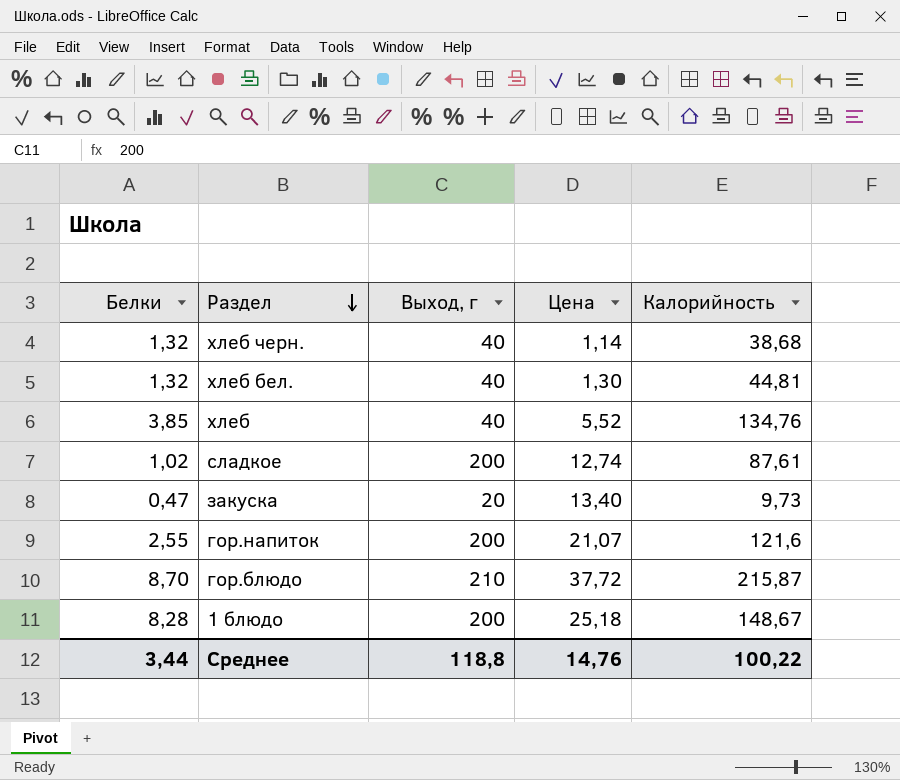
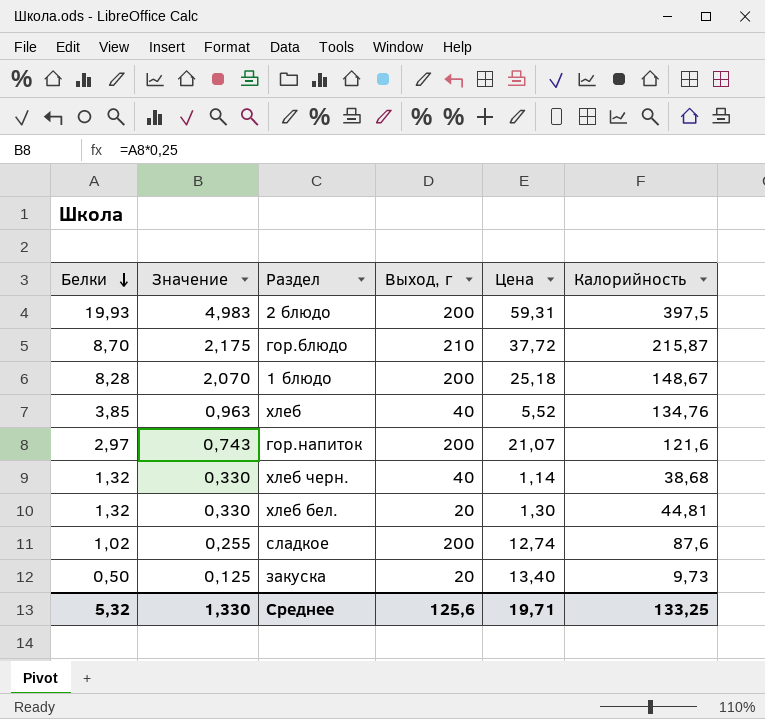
row order: Раздел descending -> Белки descending
column Значение | formula: none -> [Белки] * 0,25
row 2 блюдо: none -> 19,93 | 4,983 | 200 | 59,31 | 397,5
гор.напиток | Белки: 2,55 -> 2,97
хлеб бел. | Выход, г: 40 -> 20
сладкое | Калорийность: 87,61 -> 87,6
закуска | Белки: 0,47 -> 0,50
Среднее | Белки: 3,44 -> 5,32
Среднее | Выход, г: 118,8 -> 125,6
Среднее | Цена: 14,76 -> 19,71
Среднее | Калорийность: 100,22 -> 133,25

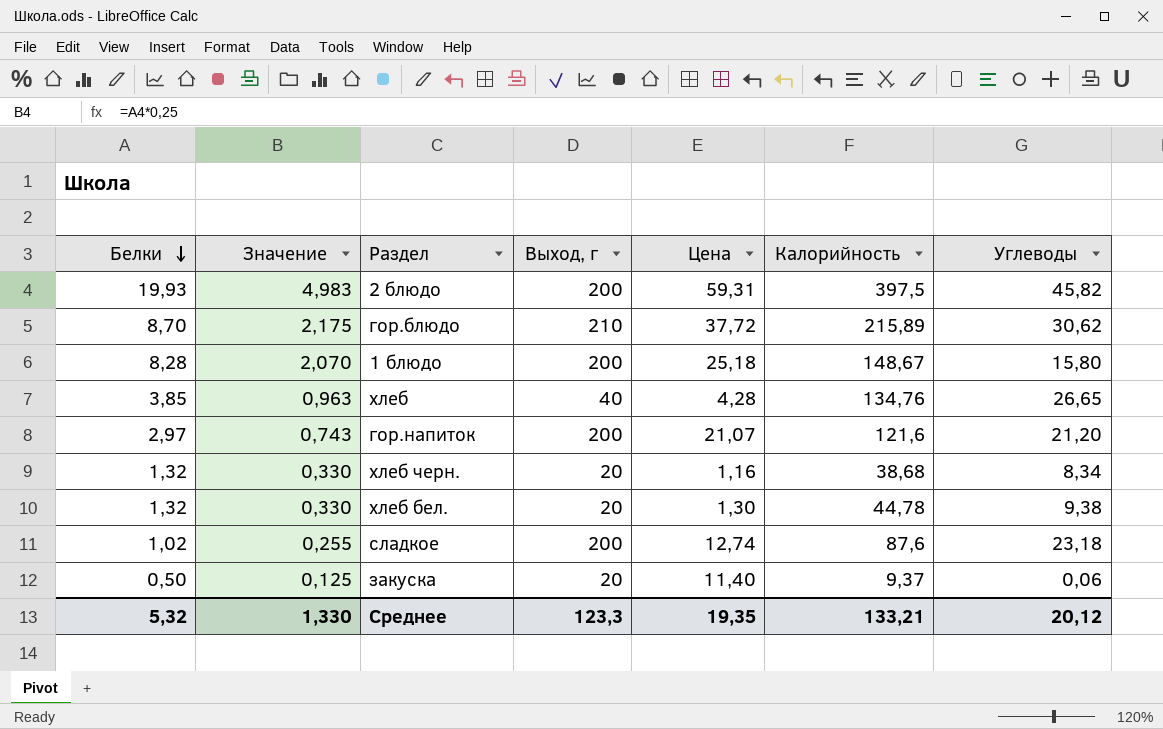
column Углеводы | position: none -> 7
гор.блюдо | Калорийность: 215,87 -> 215,89
хлеб | Цена: 5,52 -> 4,28
хлеб черн. | Выход, г: 40 -> 20
хлеб черн. | Цена: 1,14 -> 1,16
хлеб бел. | Калорийность: 44,81 -> 44,78
закуска | Цена: 13,40 -> 11,40
закуска | Калорийность: 9,73 -> 9,37
Среднее | Выход, г: 125,6 -> 123,3
Среднее | Цена: 19,71 -> 19,35
Среднее | Калорийность: 133,25 -> 133,21

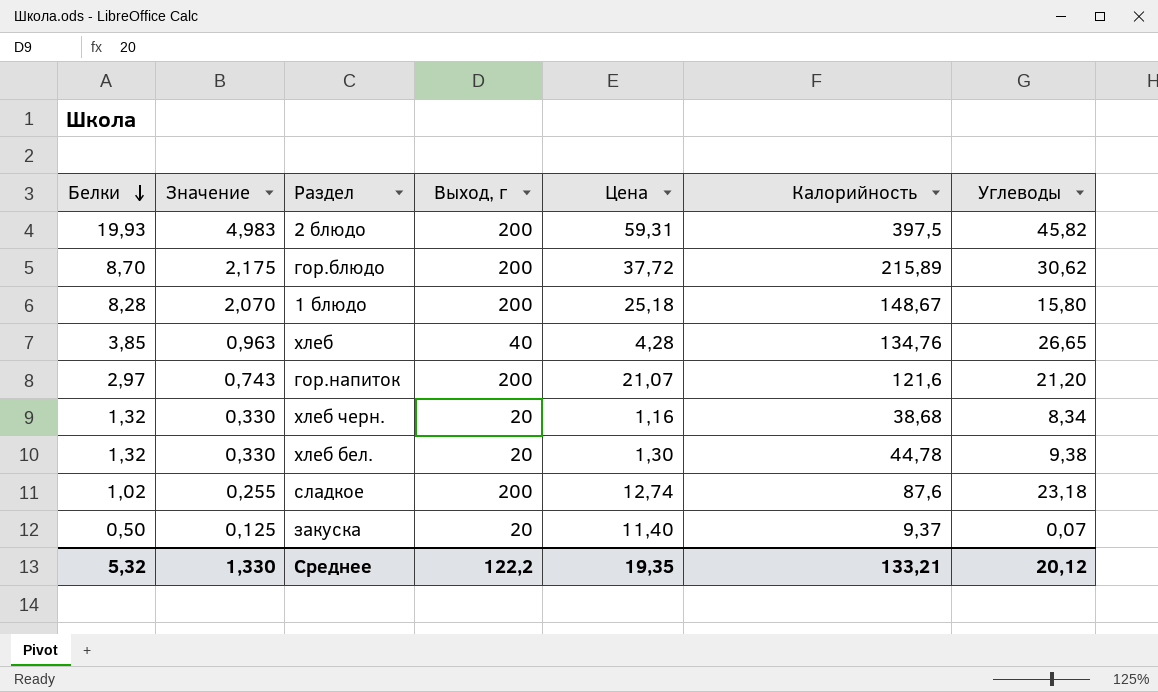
гор.блюдо | Выход, г: 210 -> 200
закуска | Углеводы: 0,06 -> 0,07
Среднее | Выход, г: 123,3 -> 122,2

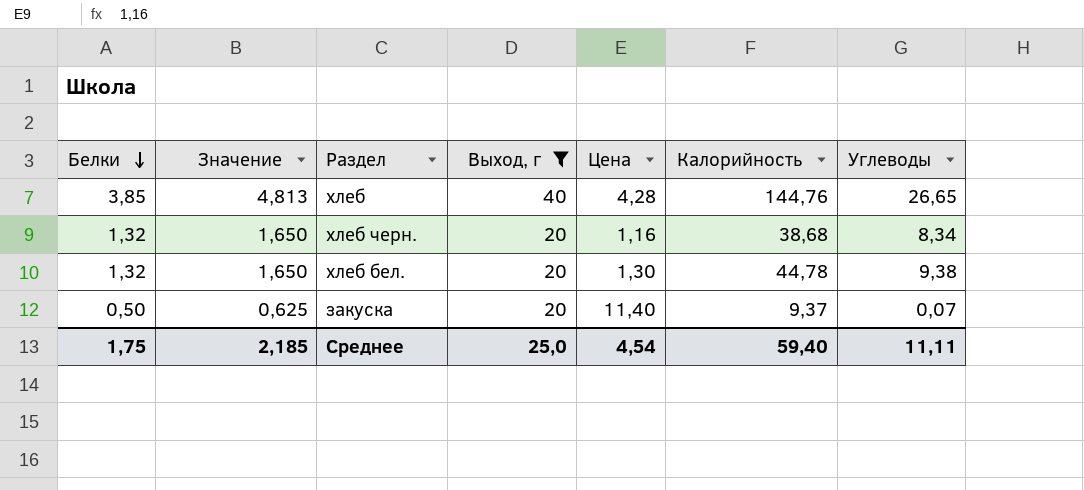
filter: none -> Выход, г != 200
column Значение | formula: [Белки] * 0,25 -> [Белки] * 1,25
хлеб | Калорийность: 134,76 -> 144,76
Среднее | Белки: 5,32 -> 1,75
Среднее | Значение: 1,330 -> 2,185
Среднее | Выход, г: 122,2 -> 25,0
Среднее | Цена: 19,35 -> 4,54
Среднее | Калорийность: 133,21 -> 59,40
Среднее | Углеводы: 20,12 -> 11,11

